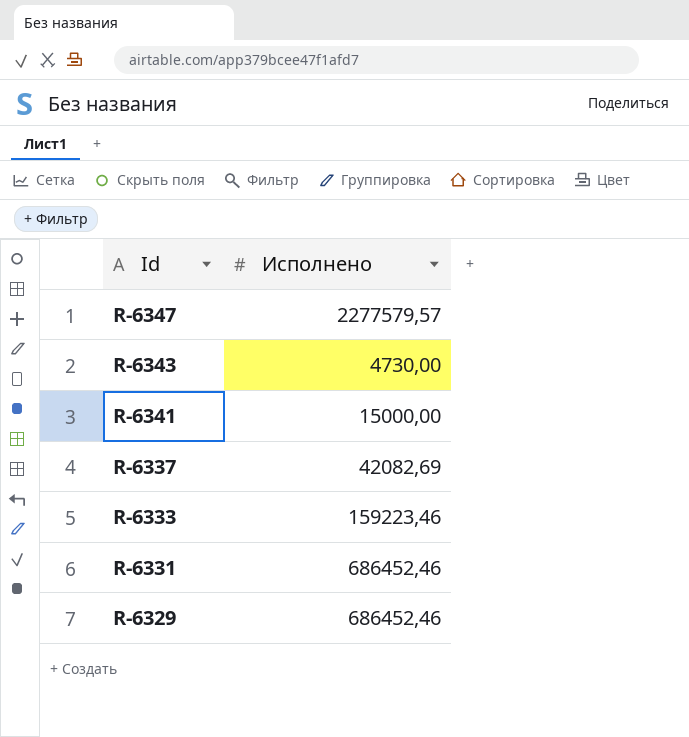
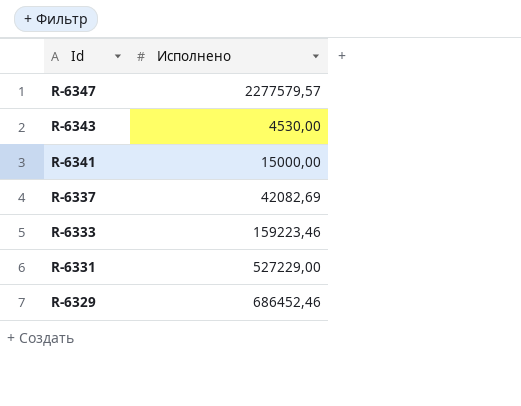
R-6343 | Исполнено: 4730,00 -> 4530,00
R-6331 | Исполнено: 686452,46 -> 527229,00

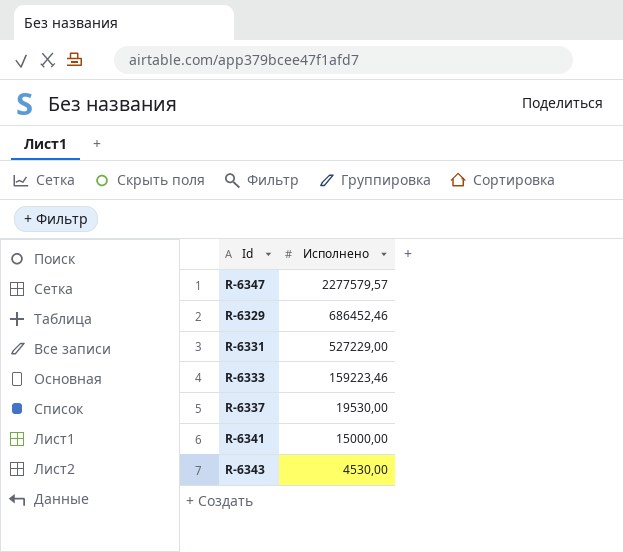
row order: Id descending -> Исполнено descending
R-6337 | Исполнено: 42082,69 -> 19530,00

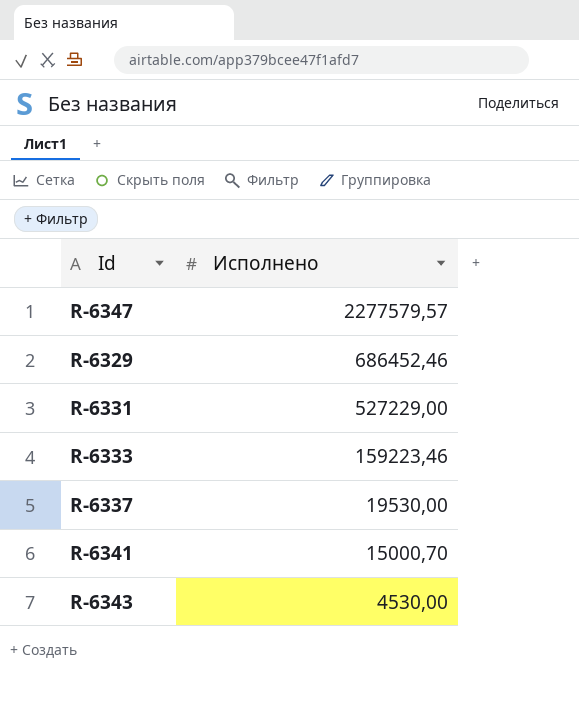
R-6341 | Исполнено: 15000,00 -> 15000,70

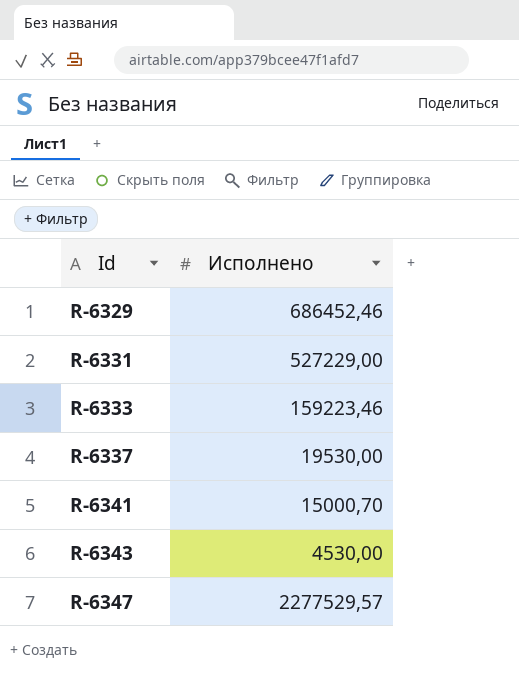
row order: Исполнено descending -> Id ascending
R-6347 | Исполнено: 2277579,57 -> 2277529,57

